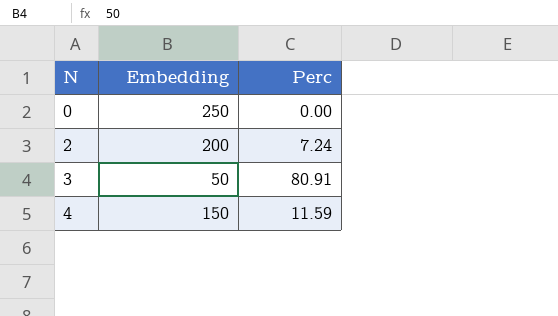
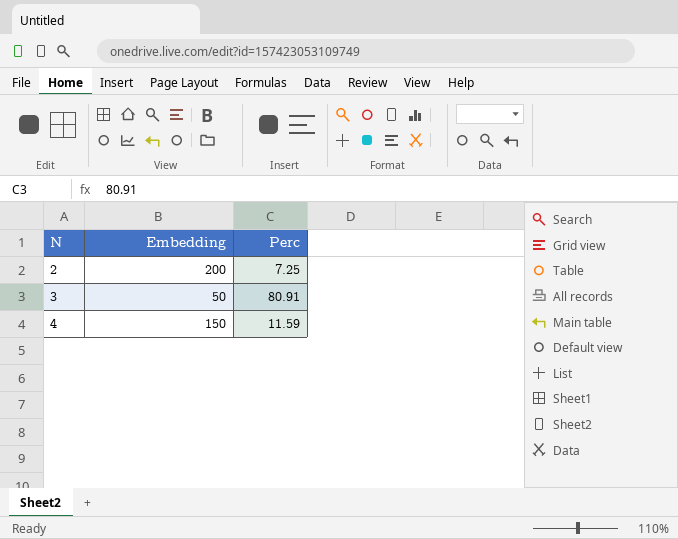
row 0: 250 | 0.00 -> none
2 | Perc: 7.24 -> 7.25

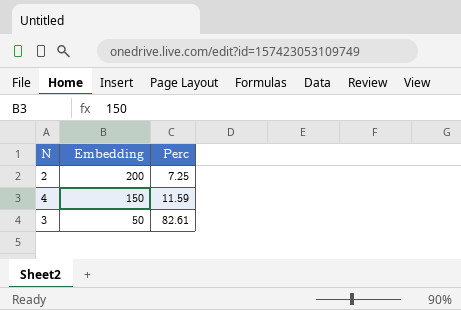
row order: N ascending -> Embedding descending
3 | Perc: 80.91 -> 82.61

